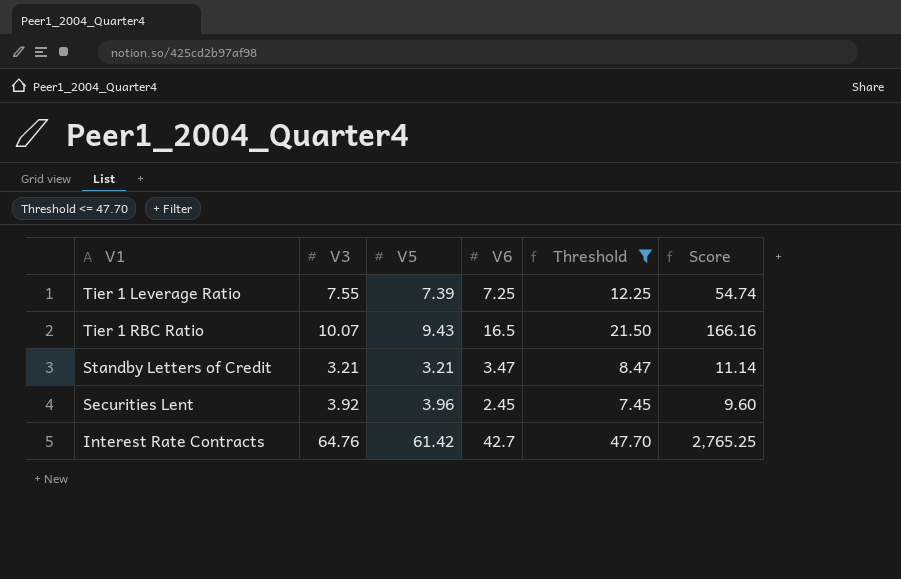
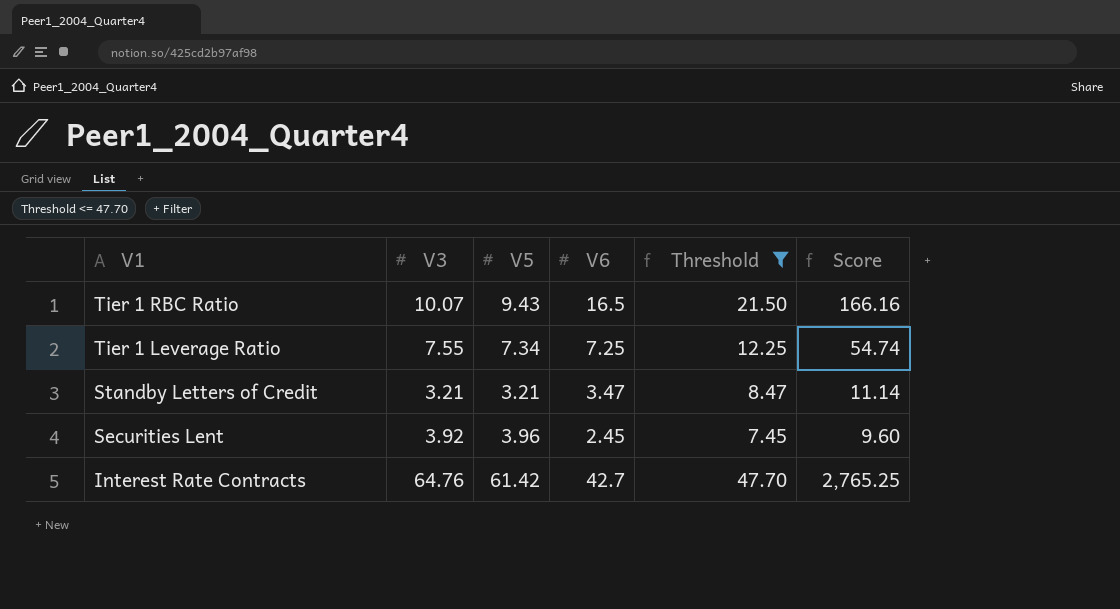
row order: none -> V1 descending
Tier 1 Leverage Ratio | V5: 7.39 -> 7.34

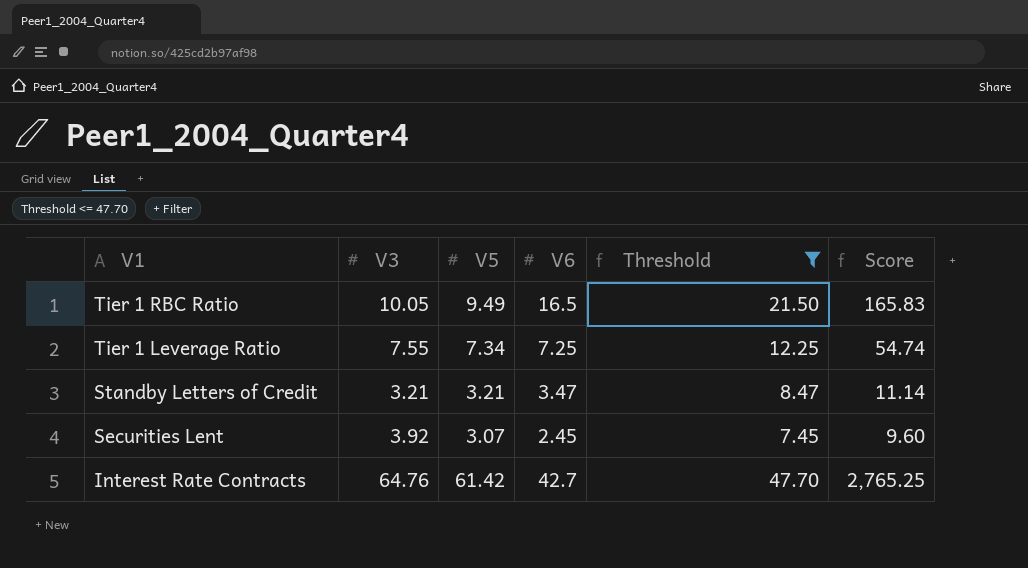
Tier 1 RBC Ratio | V3: 10.07 -> 10.05
Tier 1 RBC Ratio | V5: 9.43 -> 9.49
Tier 1 RBC Ratio | Score: 166.16 -> 165.83
Securities Lent | V5: 3.96 -> 3.07

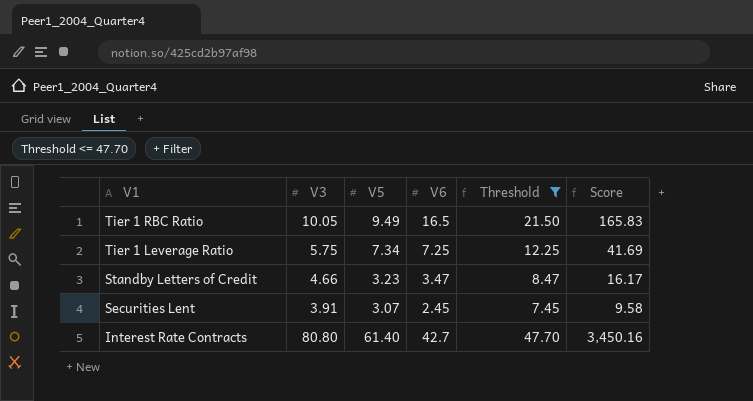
Tier 1 Leverage Ratio | V3: 7.55 -> 5.75
Tier 1 Leverage Ratio | Score: 54.74 -> 41.69
Standby Letters of Credit | V3: 3.21 -> 4.66
Standby Letters of Credit | V5: 3.21 -> 3.23
Standby Letters of Credit | Score: 11.14 -> 16.17
Securities Lent | V3: 3.92 -> 3.91
Securities Lent | Score: 9.60 -> 9.58
Interest Rate Contracts | V3: 64.76 -> 80.80
Interest Rate Contracts | V5: 61.42 -> 61.40
Interest Rate Contracts | Score: 2,765.25 -> 3,450.16

